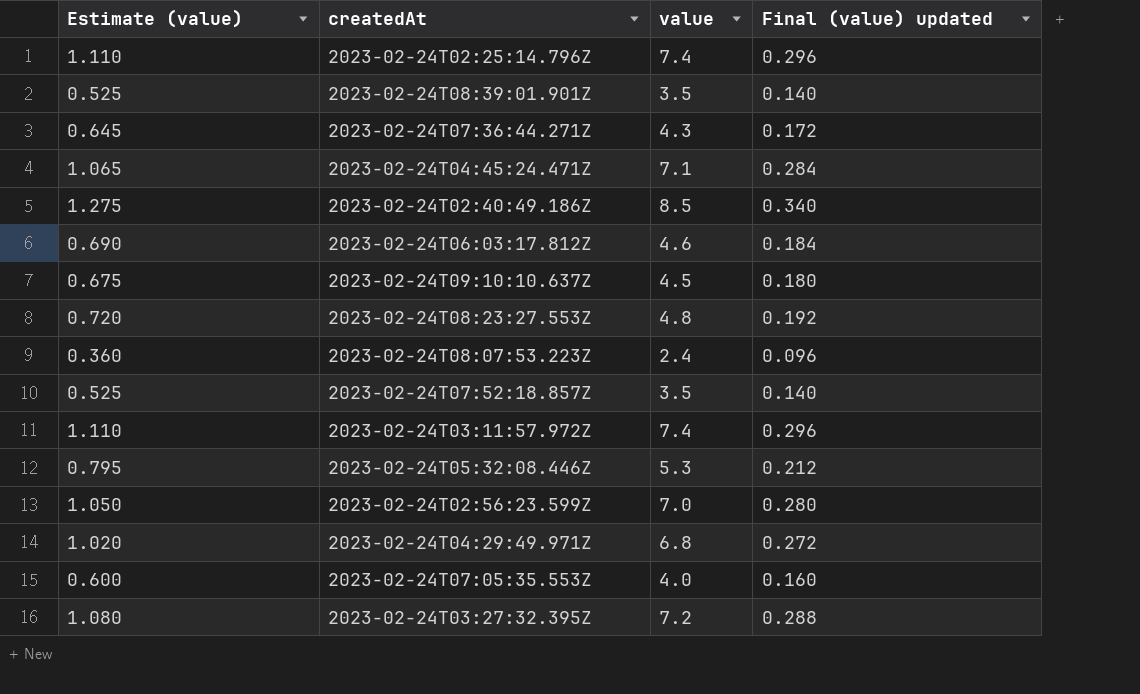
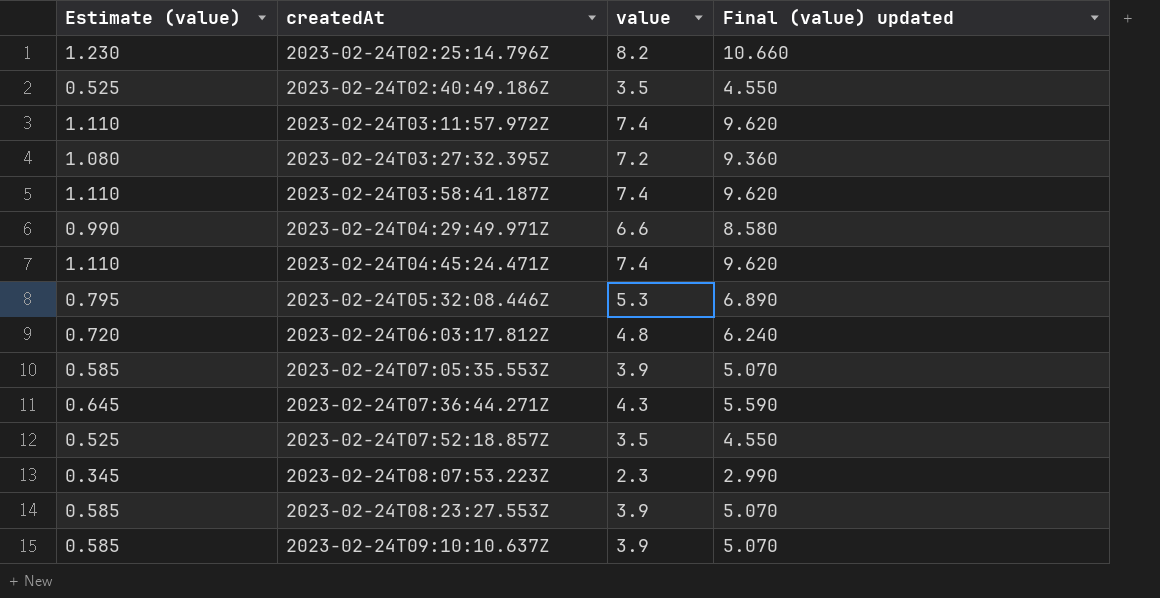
row order: none -> createdAt ascending
column Final (value) updated | formula: [value] * 0.04 -> [value] * 1.3
row 2023-02-24T08:39:01.901Z: 0.525 | 3.5 | 0.140 -> none
row 2023-02-24T02:56:23.599Z: 1.050 | 7.0 | 0.280 -> none
2023-02-24T02:25:14.796Z | Estimate (value): 1.110 -> 1.230
2023-02-24T02:25:14.796Z | value: 7.4 -> 8.2
2023-02-24T02:40:49.186Z | Estimate (value): 1.275 -> 0.525
2023-02-24T02:40:49.186Z | value: 8.5 -> 3.5
row 2023-02-24T03:58:41.187Z: none -> 1.110 | 7.4 | 9.620
2023-02-24T04:29:49.971Z | Estimate (value): 1.020 -> 0.990
2023-02-24T04:29:49.971Z | value: 6.8 -> 6.6
2023-02-24T04:45:24.471Z | Estimate (value): 1.065 -> 1.110
2023-02-24T04:45:24.471Z | value: 7.1 -> 7.4
2023-02-24T06:03:17.812Z | Estimate (value): 0.690 -> 0.720
2023-02-24T06:03:17.812Z | value: 4.6 -> 4.8
2023-02-24T07:05:35.553Z | Estimate (value): 0.600 -> 0.585
2023-02-24T07:05:35.553Z | value: 4.0 -> 3.9
2023-02-24T08:07:53.223Z | Estimate (value): 0.360 -> 0.345
2023-02-24T08:07:53.223Z | value: 2.4 -> 2.3
2023-02-24T08:23:27.553Z | Estimate (value): 0.720 -> 0.585
2023-02-24T08:23:27.553Z | value: 4.8 -> 3.9
2023-02-24T09:10:10.637Z | Estimate (value): 0.675 -> 0.585
2023-02-24T09:10:10.637Z | value: 4.5 -> 3.9

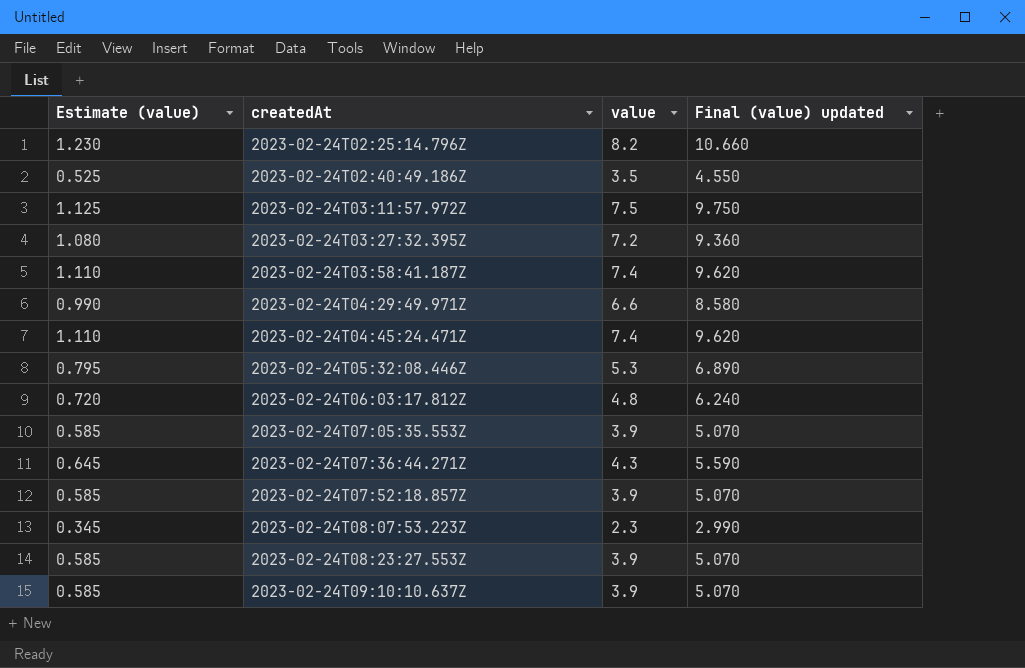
2023-02-24T03:11:57.972Z | Estimate (value): 1.110 -> 1.125
2023-02-24T03:11:57.972Z | value: 7.4 -> 7.5
2023-02-24T03:11:57.972Z | Final (value) updated: 9.620 -> 9.750
2023-02-24T07:52:18.857Z | Estimate (value): 0.525 -> 0.585
2023-02-24T07:52:18.857Z | value: 3.5 -> 3.9
2023-02-24T07:52:18.857Z | Final (value) updated: 4.550 -> 5.070

